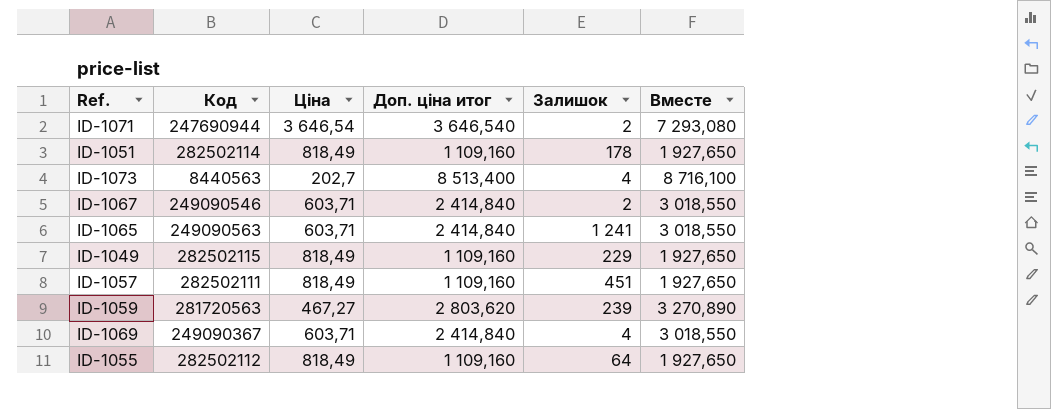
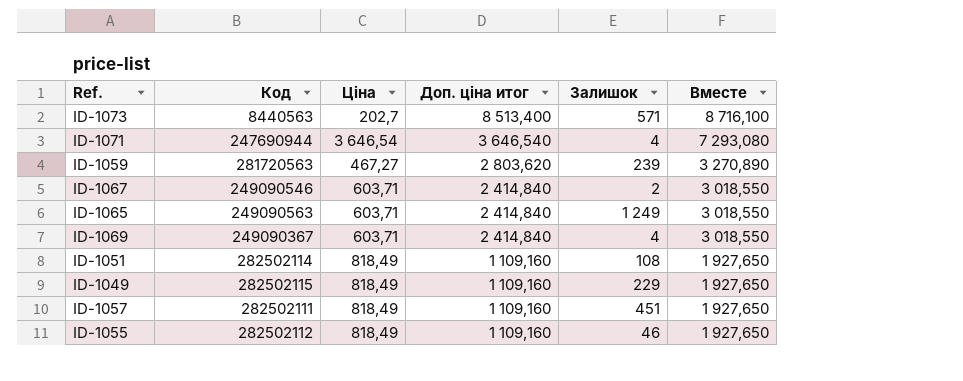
row order: none -> Доп. ціна итог descending
ID-1073 | Залишок: 4 -> 571
ID-1071 | Залишок: 2 -> 4
ID-1065 | Залишок: 1 241 -> 1 249
ID-1051 | Залишок: 178 -> 108
ID-1055 | Залишок: 64 -> 46

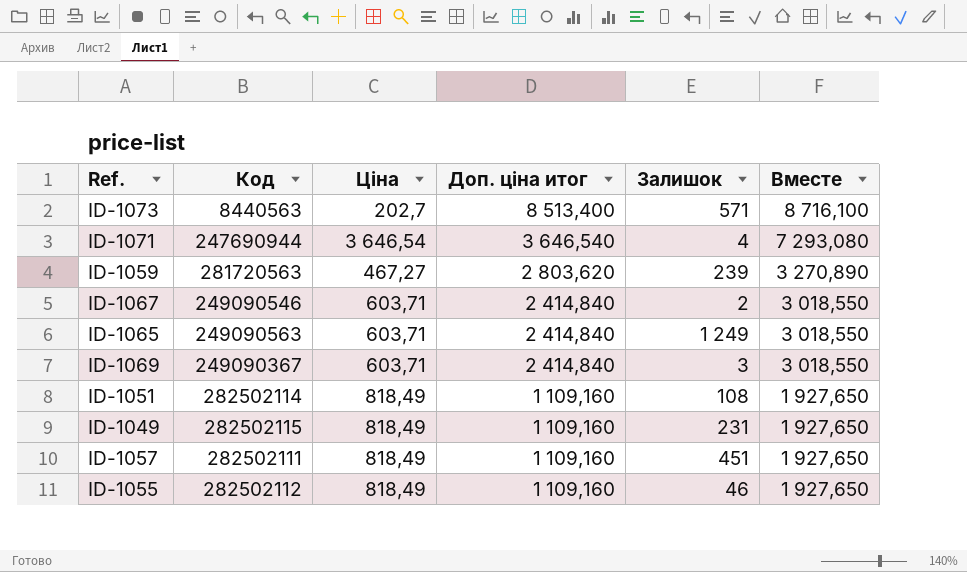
ID-1069 | Залишок: 4 -> 3
ID-1049 | Залишок: 229 -> 231

